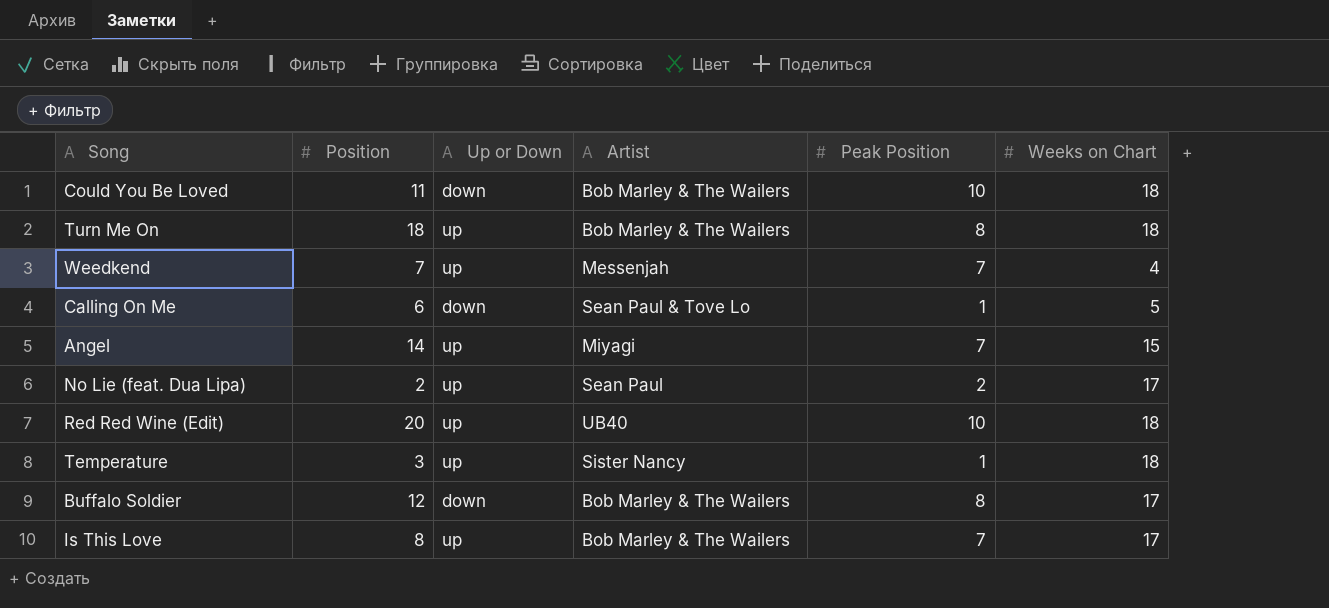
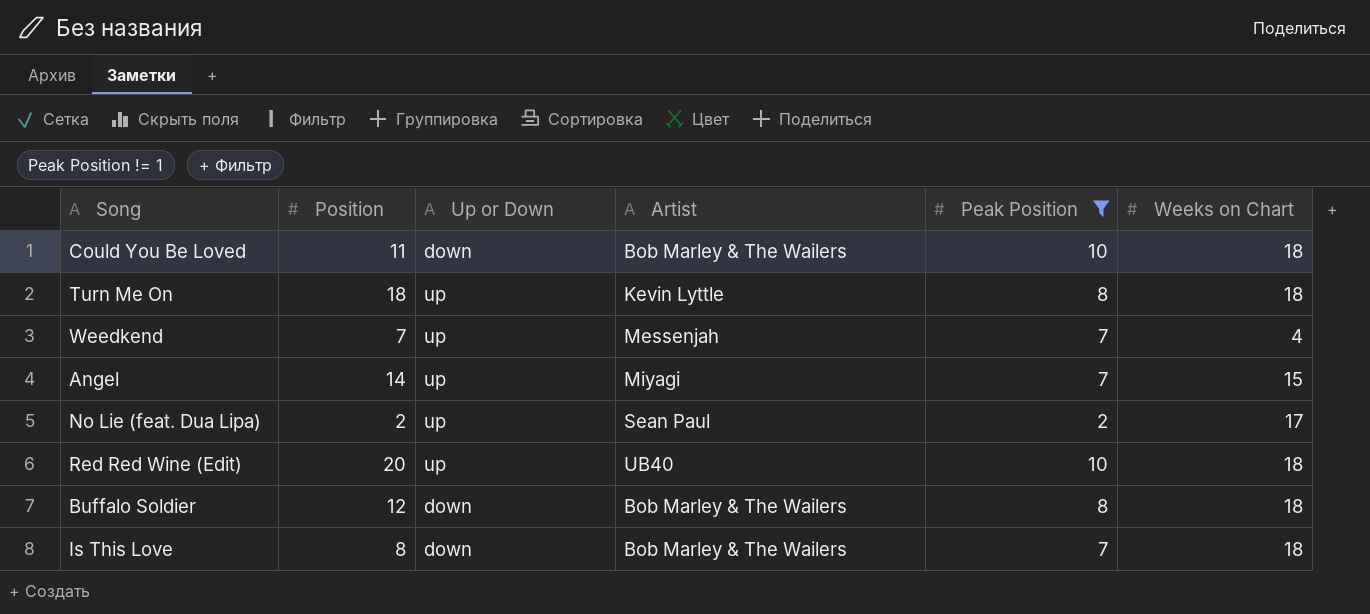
filter: none -> Peak Position != 1
Turn Me On | Artist: Bob Marley & The Wailers -> Kevin Lyttle
Buffalo Soldier | Weeks on Chart: 17 -> 18
Is This Love | Up or Down: up -> down
Is This Love | Weeks on Chart: 17 -> 18

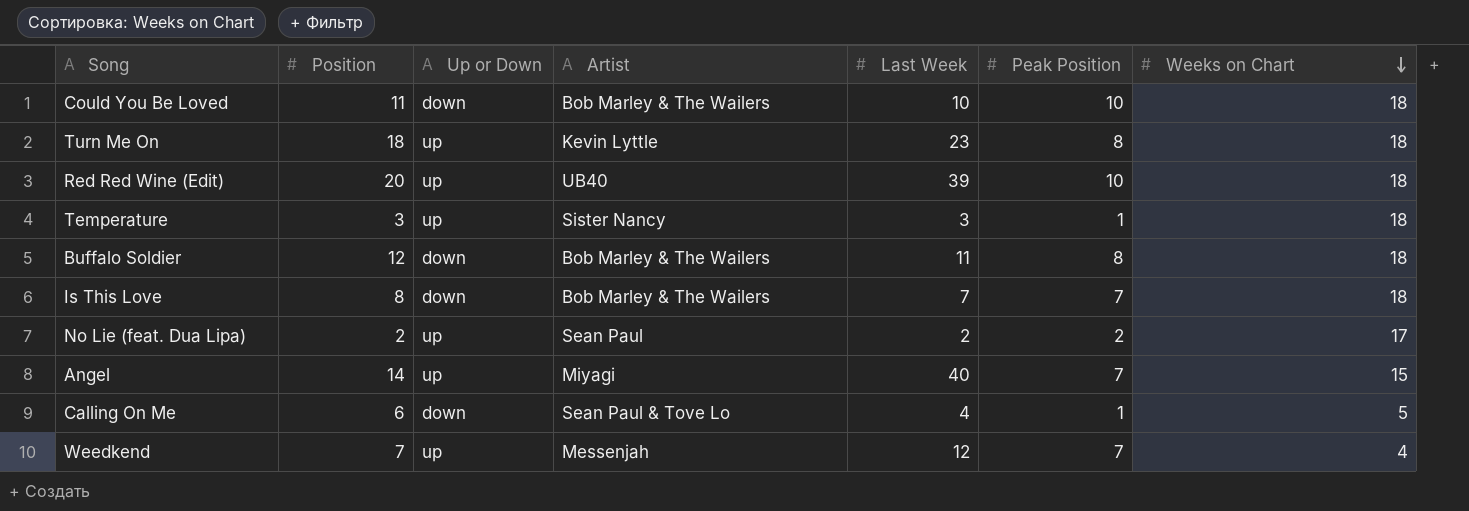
filter: Peak Position != 1 -> none
row order: none -> Weeks on Chart descending
column Last Week | position: none -> 5

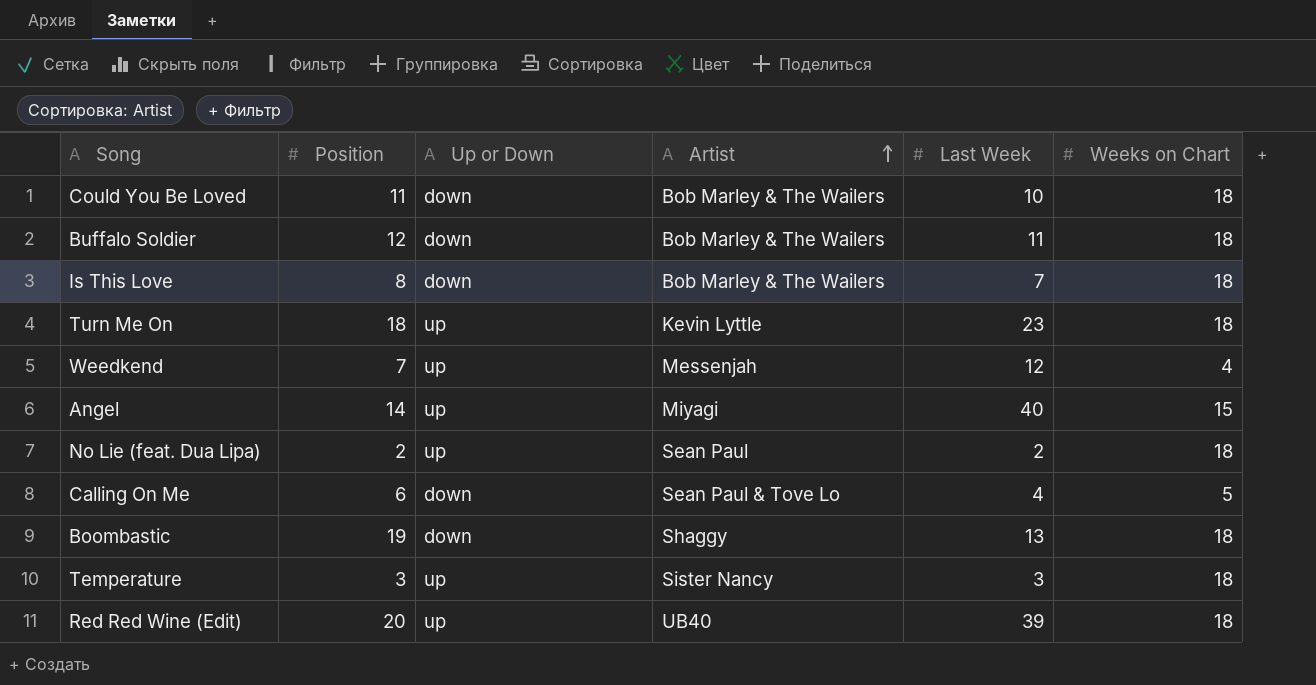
row order: Weeks on Chart descending -> Artist ascending
column Peak Position | position: 6 -> none
No Lie (feat. Dua Lipa) | Weeks on Chart: 17 -> 18
row Boombastic: none -> 19 | down | Shaggy | 13 | 18

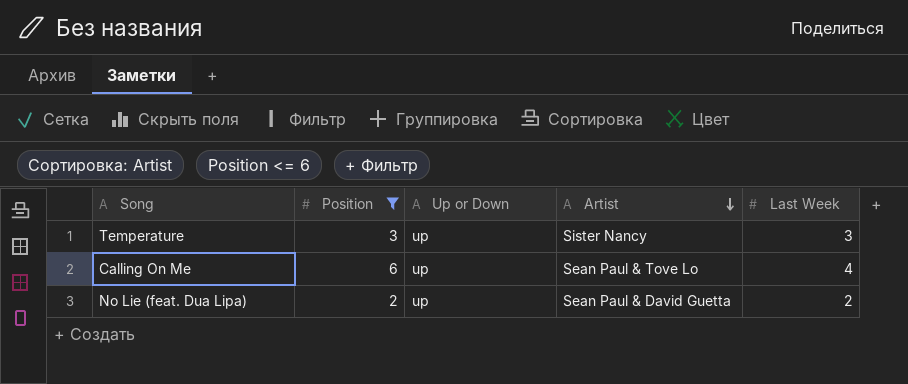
filter: none -> Position <= 6
row order: Artist ascending -> Artist descending
column Weeks on Chart | position: 6 -> none
Calling On Me | Up or Down: down -> up
No Lie (feat. Dua Lipa) | Artist: Sean Paul -> Sean Paul & David Guetta

